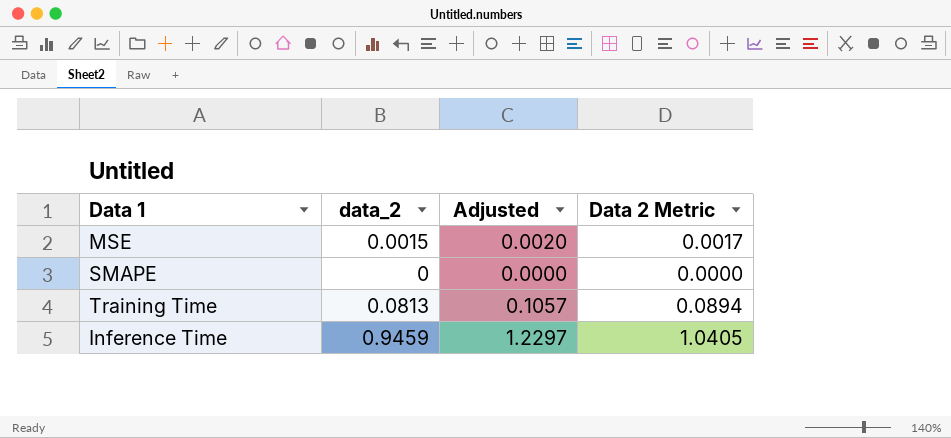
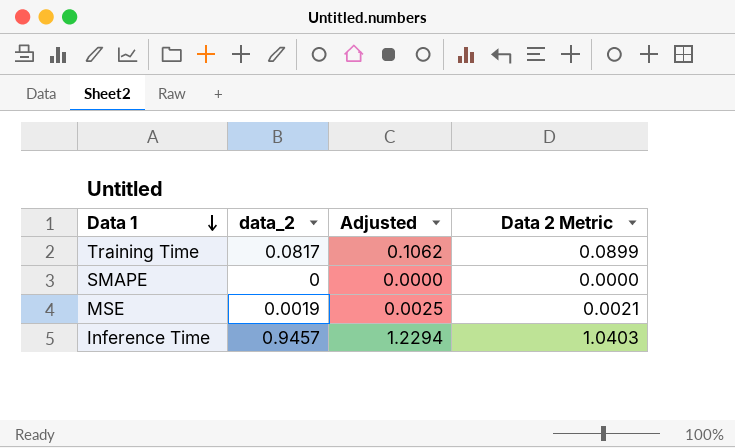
row order: none -> Data 1 descending
Training Time | data_2: 0.0813 -> 0.0817
Training Time | Adjusted: 0.1057 -> 0.1062
Training Time | Data 2 Metric: 0.0894 -> 0.0899
MSE | data_2: 0.0015 -> 0.0019
MSE | Adjusted: 0.0020 -> 0.0025
MSE | Data 2 Metric: 0.0017 -> 0.0021
Inference Time | data_2: 0.9459 -> 0.9457
Inference Time | Adjusted: 1.2297 -> 1.2294
Inference Time | Data 2 Metric: 1.0405 -> 1.0403

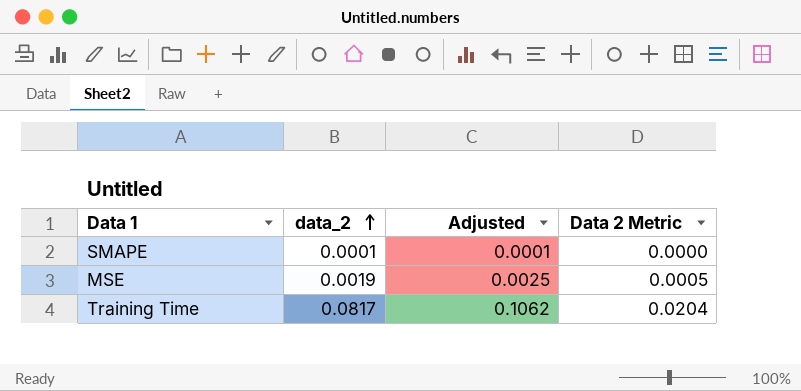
row order: Data 1 descending -> data_2 ascending
column Data 2 Metric | formula: [data_2] * 1.1 -> [data_2] * 0.25
row Inference Time: 0.9457 | 1.2294 | 1.0403 -> none
SMAPE | data_2: 0 -> 0.0001
SMAPE | Adjusted: 0.0000 -> 0.0001

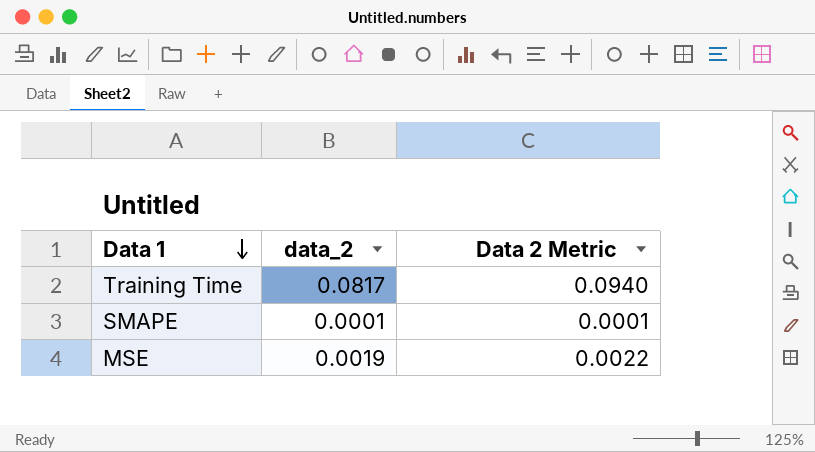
row order: data_2 ascending -> Data 1 descending
column Adjusted | formula: [data_2] * 1.3 -> none
column Data 2 Metric | formula: [data_2] * 0.25 -> [data_2] * 1.15

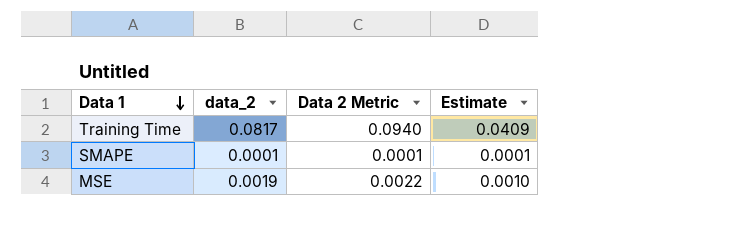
column Estimate | formula: none -> [data_2] * 0.5

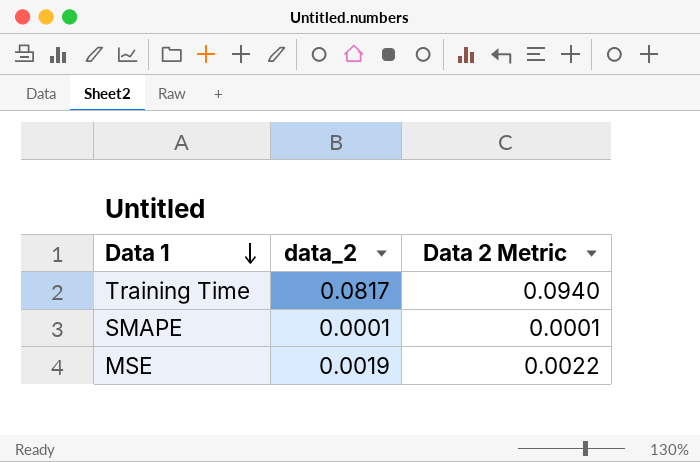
column Estimate | formula: [data_2] * 0.5 -> none

